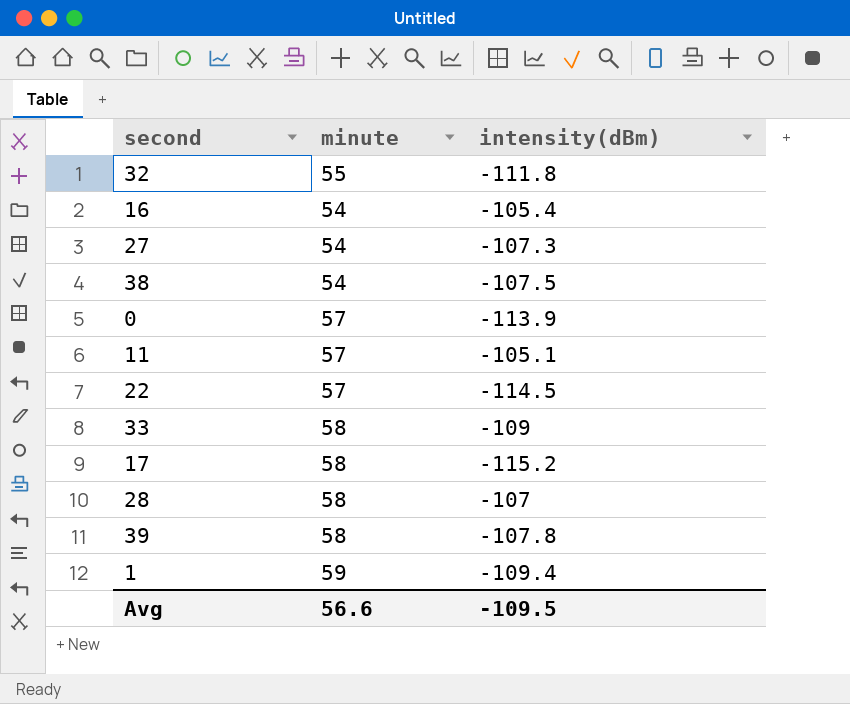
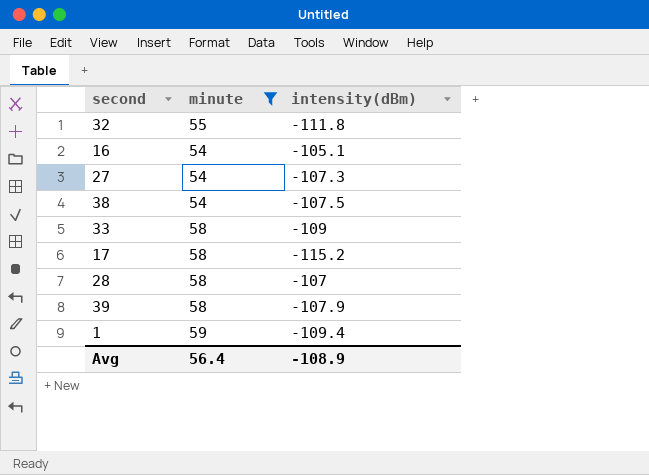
filter: none -> minute != 57
16 | intensity(dBm): -105.4 -> -105.1
39 | intensity(dBm): -107.8 -> -107.9
Avg | minute: 56.6 -> 56.4
Avg | intensity(dBm): -109.5 -> -108.9

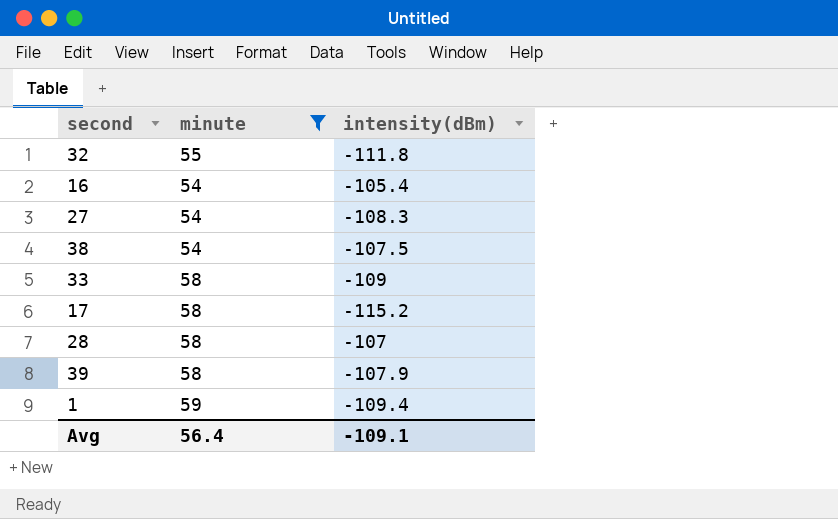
16 | intensity(dBm): -105.1 -> -105.4
27 | intensity(dBm): -107.3 -> -108.3
Avg | intensity(dBm): -108.9 -> -109.1

